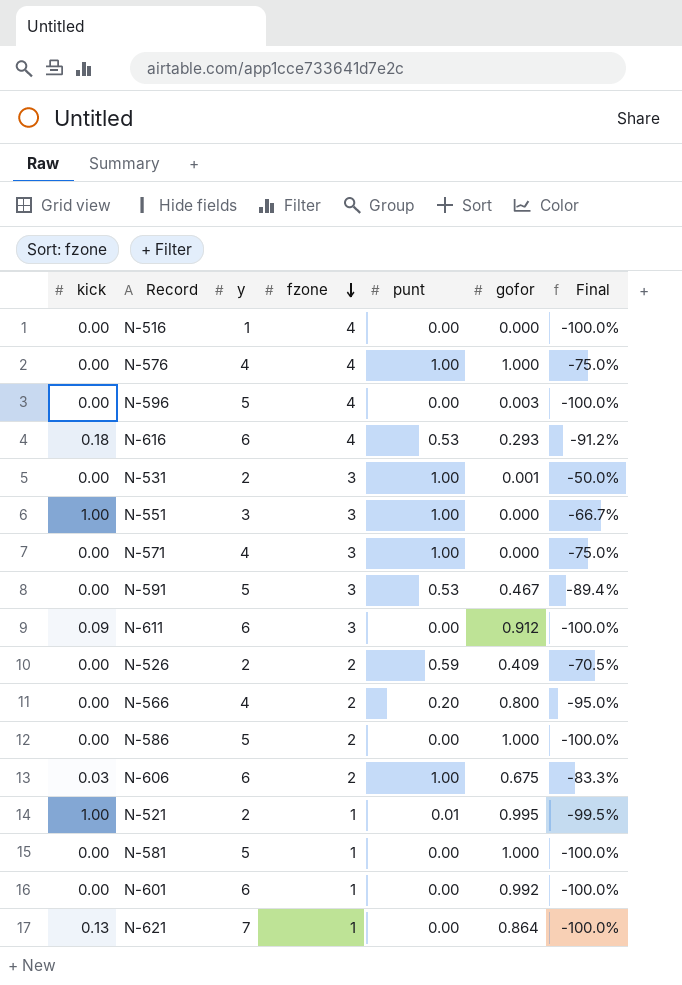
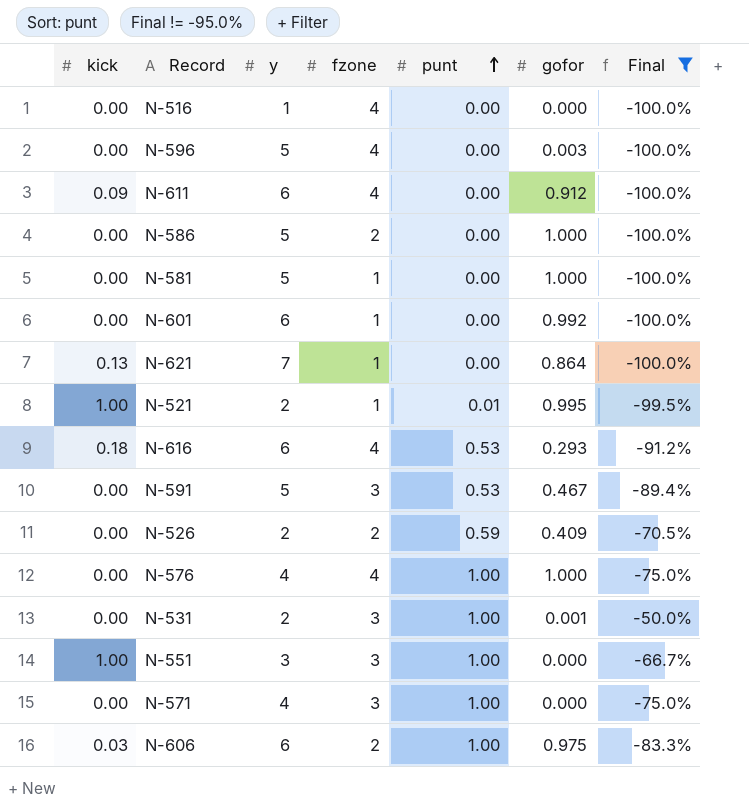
filter: none -> Final != -95.0%
row order: fzone descending -> punt ascending
N-611 | fzone: 3 -> 4
N-606 | gofor: 0.675 -> 0.975

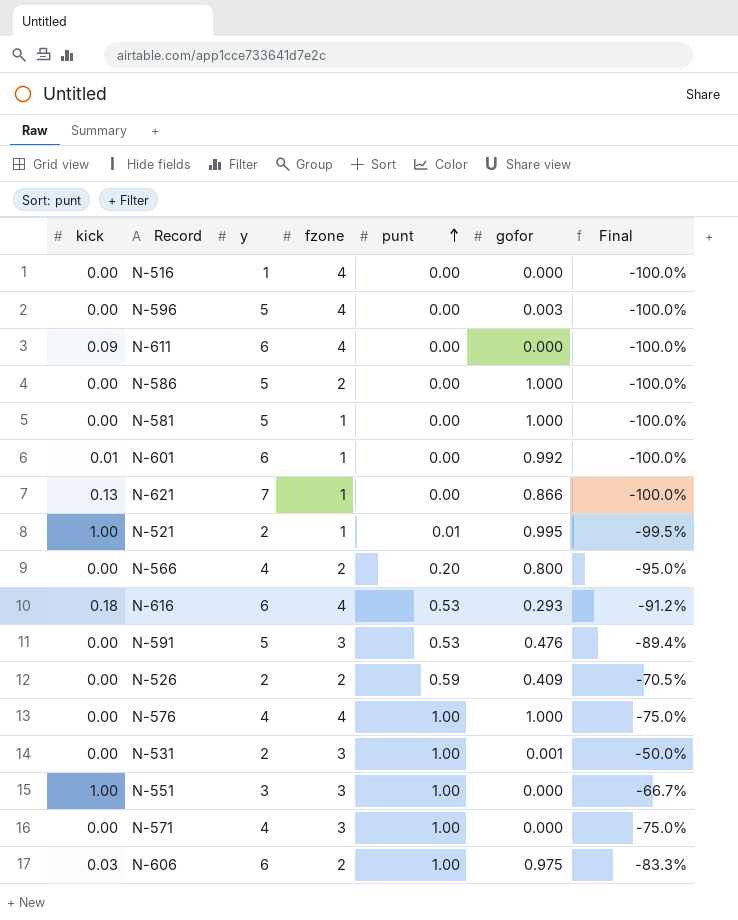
filter: Final != -95.0% -> none
N-611 | gofor: 0.912 -> 0.000
N-601 | kick: 0.00 -> 0.01
N-621 | gofor: 0.864 -> 0.866
N-591 | gofor: 0.467 -> 0.476

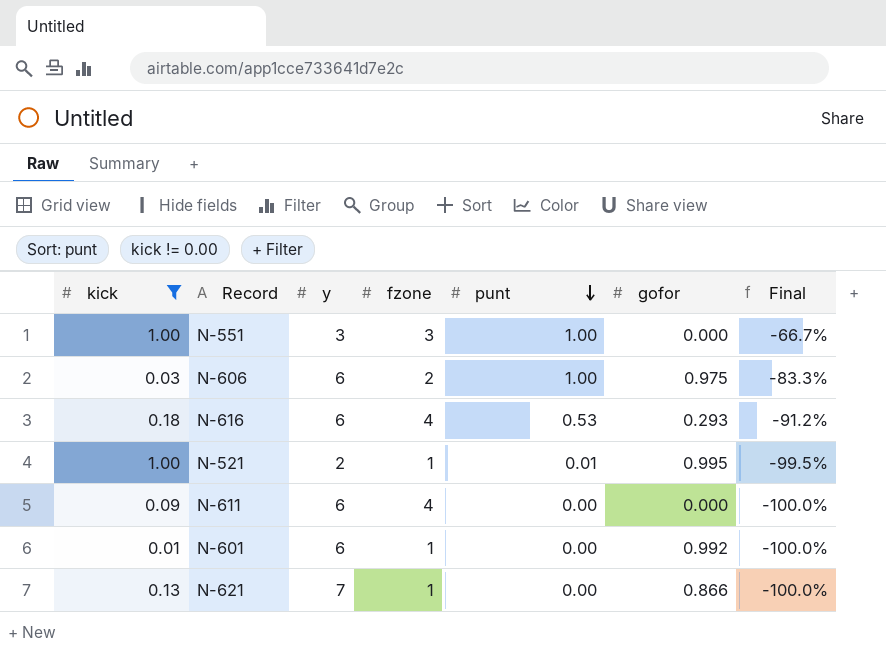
filter: none -> kick != 0.00
row order: punt ascending -> punt descending

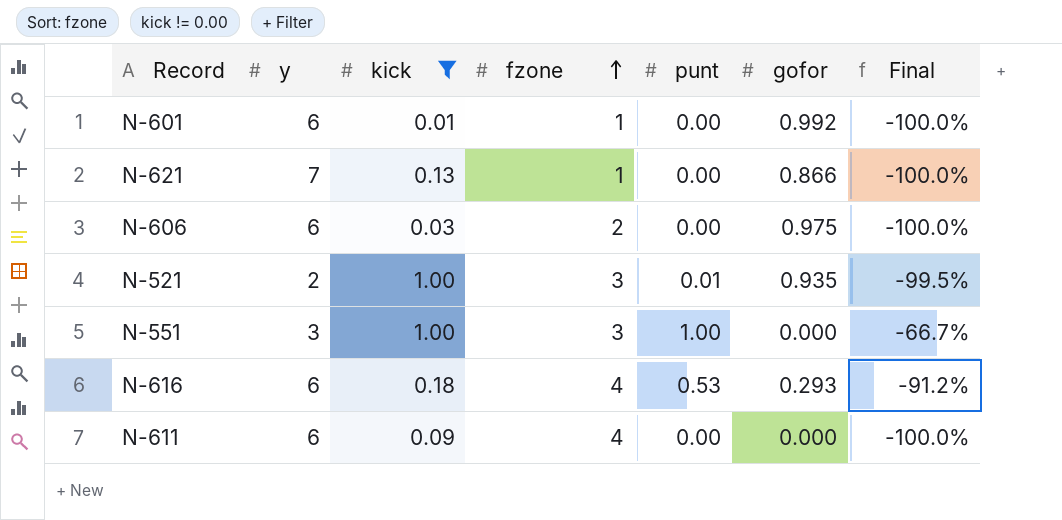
row order: punt descending -> fzone ascending
column kick | position: 1 -> 3
N-606 | punt: 1.00 -> 0.00
N-606 | Final: -83.3% -> -100.0%
N-521 | fzone: 1 -> 3
N-521 | gofor: 0.995 -> 0.935

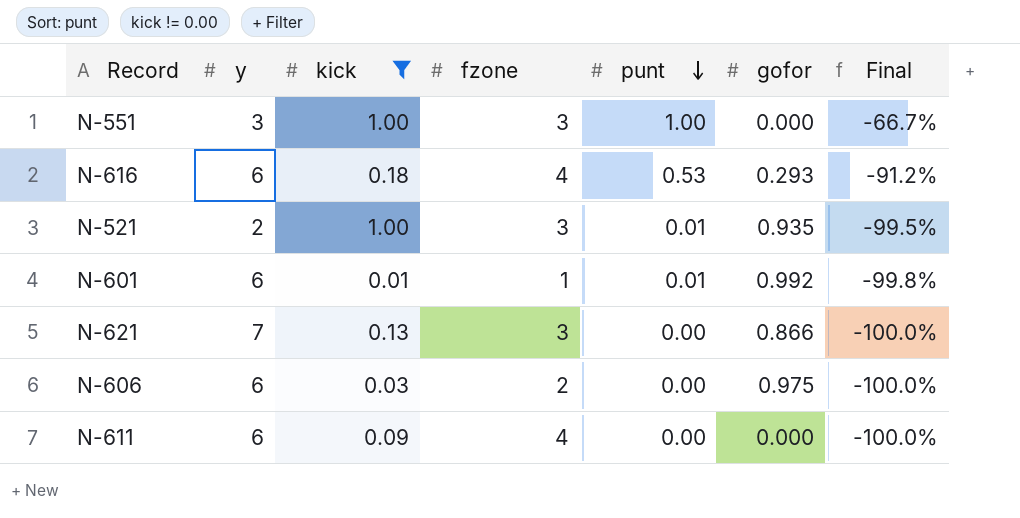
row order: fzone ascending -> punt descending
N-601 | punt: 0.00 -> 0.01
N-601 | Final: -100.0% -> -99.8%
N-621 | fzone: 1 -> 3

